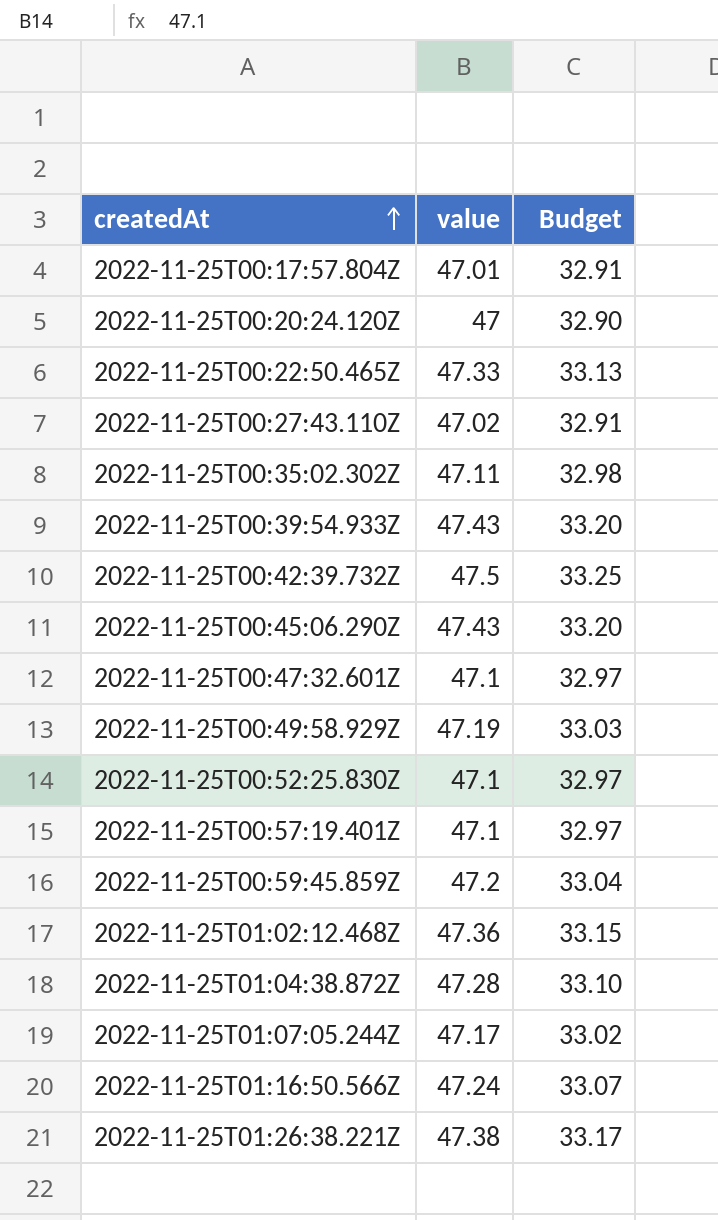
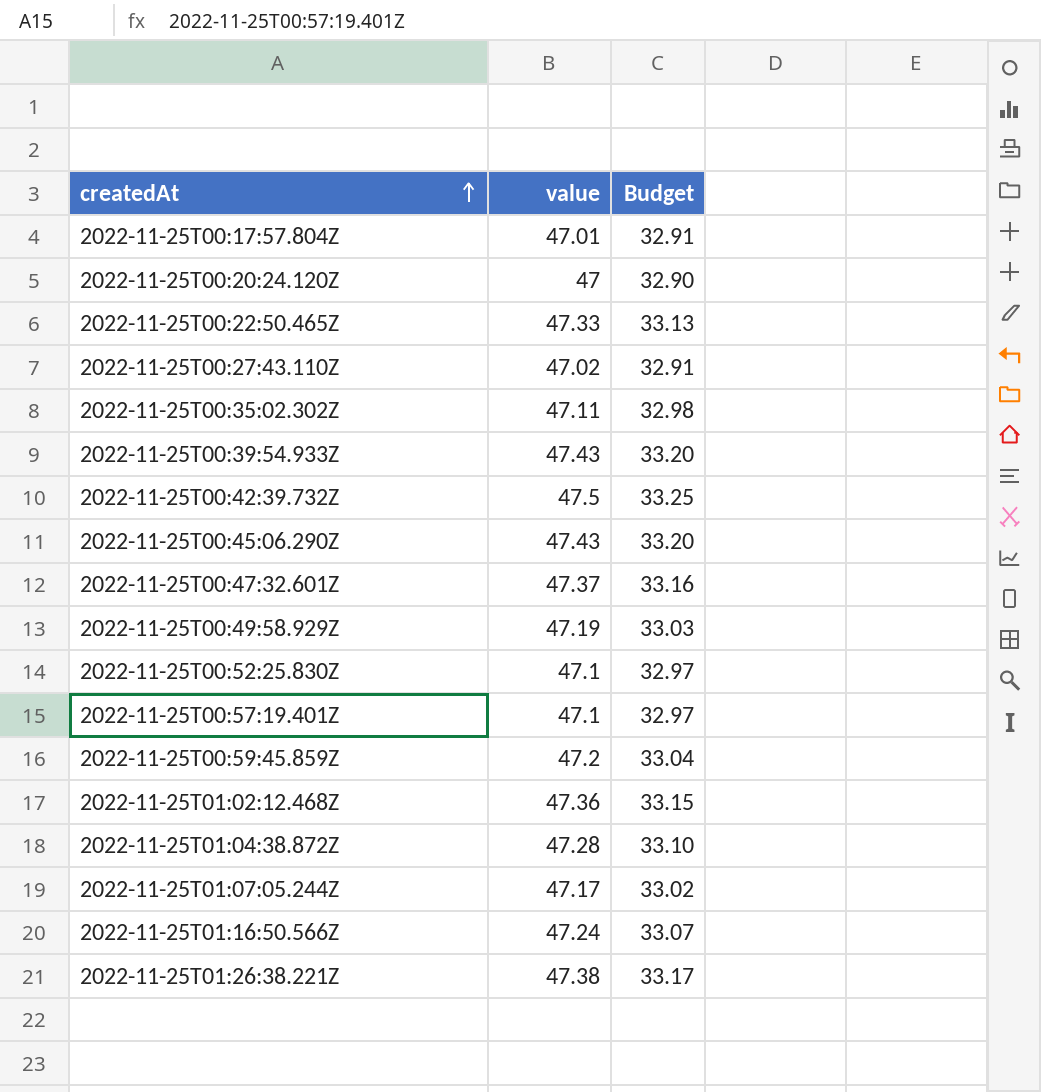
2022-11-25T00:47:32.601Z | value: 47.1 -> 47.37
2022-11-25T00:47:32.601Z | Budget: 32.97 -> 33.16

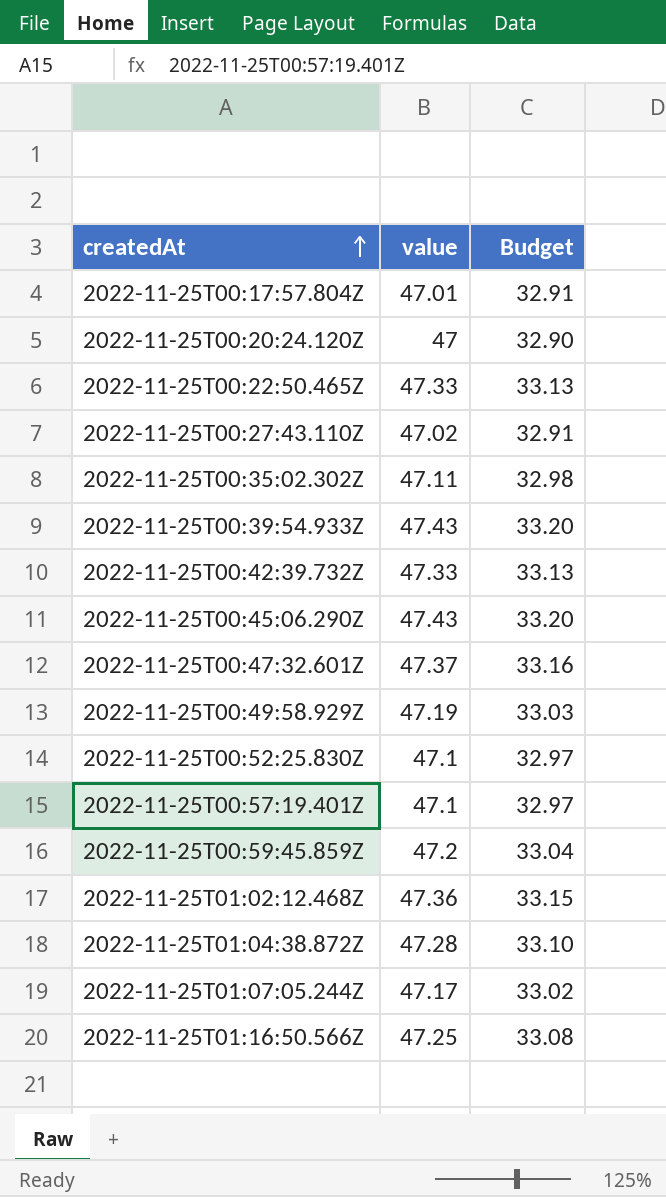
row 2022-11-25T01:26:38.221Z: 47.38 | 33.17 -> none
2022-11-25T00:42:39.732Z | value: 47.5 -> 47.33
2022-11-25T00:42:39.732Z | Budget: 33.25 -> 33.13
2022-11-25T01:16:50.566Z | value: 47.24 -> 47.25
2022-11-25T01:16:50.566Z | Budget: 33.07 -> 33.08

